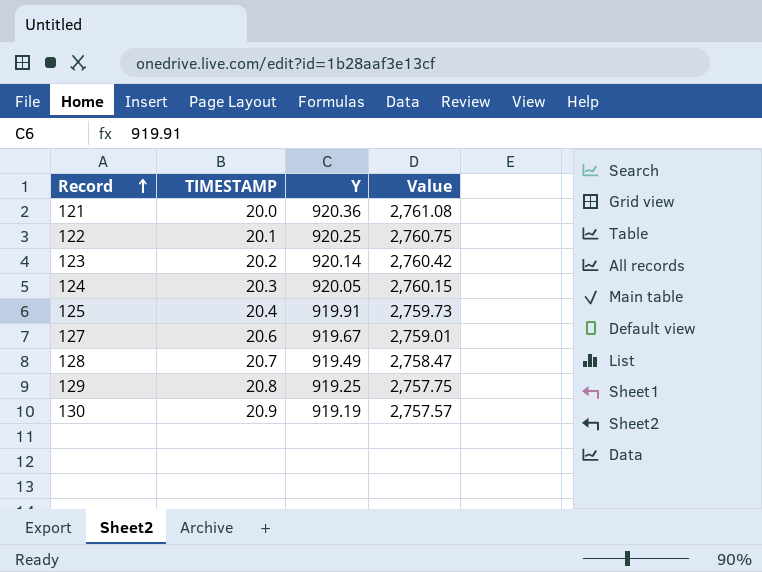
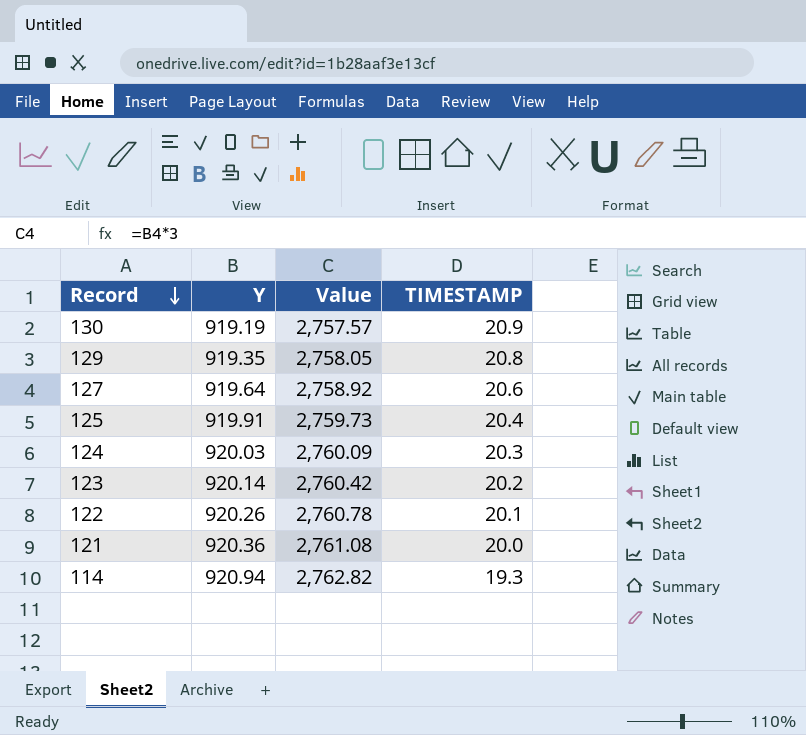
row order: Record ascending -> Record descending
column TIMESTAMP | position: 2 -> 4
row 128: 20.7 | 919.49 | 2,758.47 -> none
129 | Y: 919.25 -> 919.35
129 | Value: 2,757.75 -> 2,758.05
127 | Y: 919.67 -> 919.64
127 | Value: 2,759.01 -> 2,758.92
124 | Y: 920.05 -> 920.03
124 | Value: 2,760.15 -> 2,760.09
122 | Y: 920.25 -> 920.26
122 | Value: 2,760.75 -> 2,760.78
row 114: none -> 920.94 | 2,762.82 | 19.3

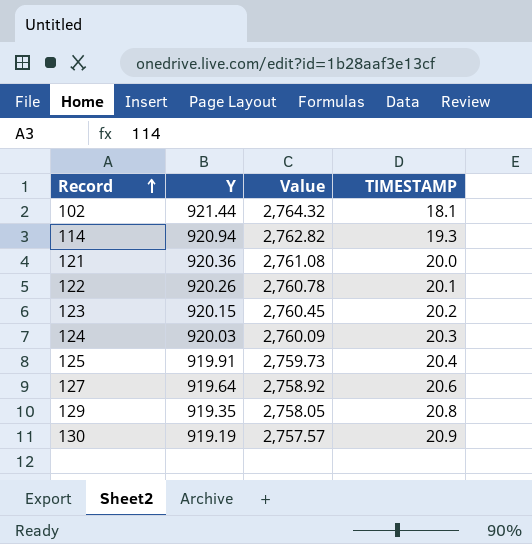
row order: Record descending -> Record ascending
row 102: none -> 921.44 | 2,764.32 | 18.1
123 | Y: 920.14 -> 920.15
123 | Value: 2,760.42 -> 2,760.45

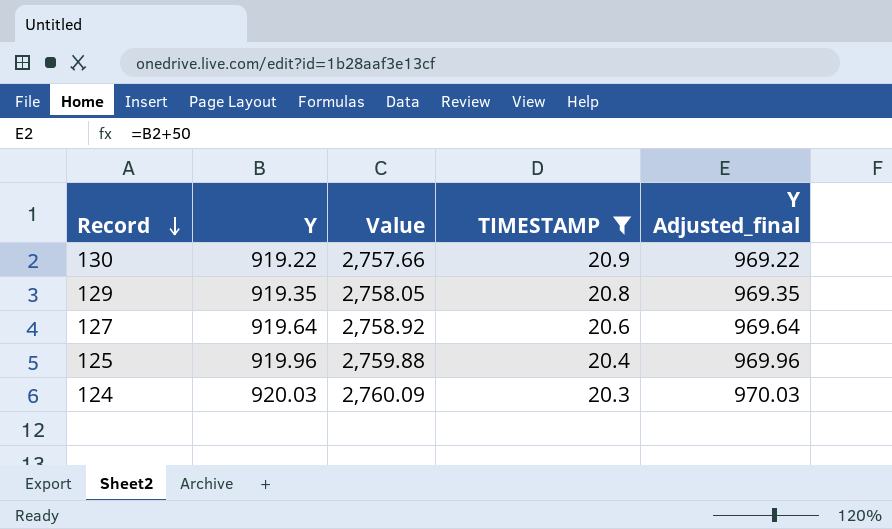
filter: none -> TIMESTAMP >= 20.3
row order: Record ascending -> Record descending
column Y Adjusted_final | formula: none -> [Y] + 50
130 | Y: 919.19 -> 919.22
130 | Value: 2,757.57 -> 2,757.66
125 | Y: 919.91 -> 919.96
125 | Value: 2,759.73 -> 2,759.88

